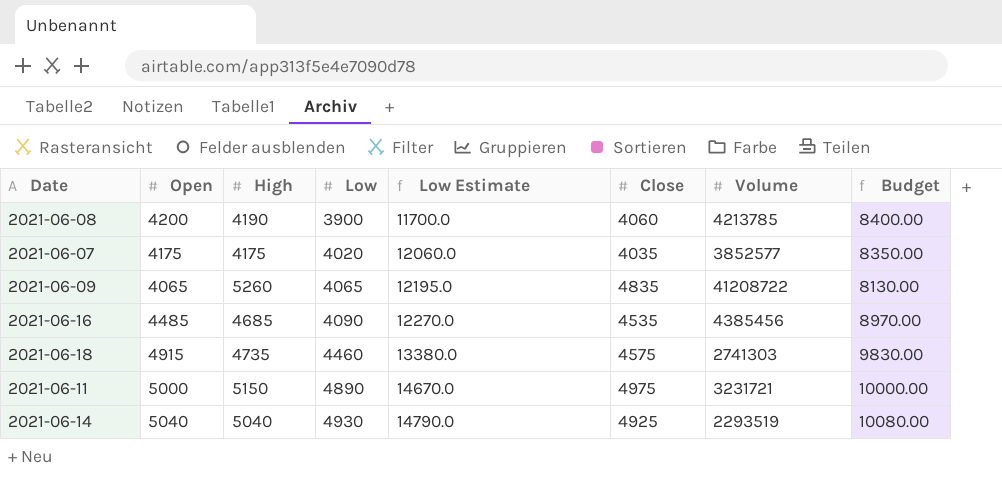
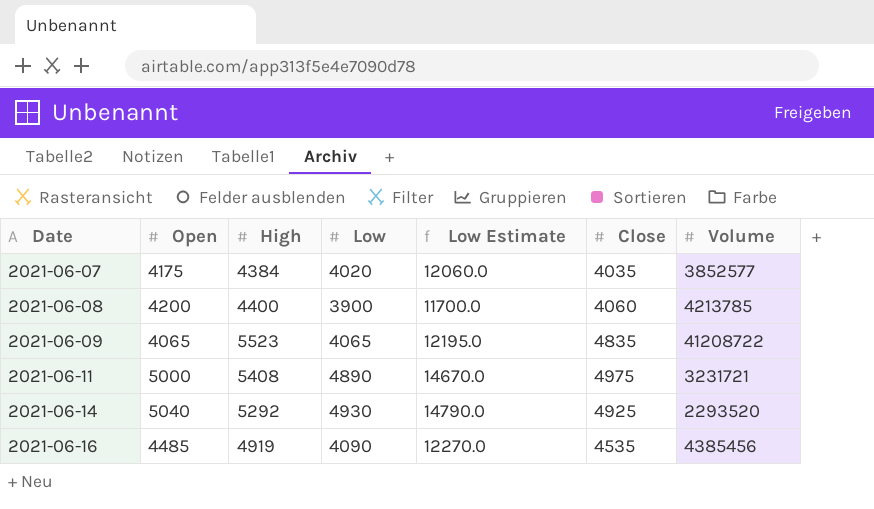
row order: Low ascending -> Date ascending
column Budget | formula: [Open] * 2 -> none
row 2021-06-18: 4915 | 4735 | 4460 | 13380.0 | 4575 | 2741303 | 9830.00 -> none
2021-06-07 | High: 4175 -> 4384
2021-06-08 | High: 4190 -> 4400
2021-06-09 | High: 5260 -> 5523
2021-06-11 | High: 5150 -> 5408
2021-06-14 | High: 5040 -> 5292
2021-06-14 | Volume: 2293519 -> 2293520
2021-06-16 | High: 4685 -> 4919

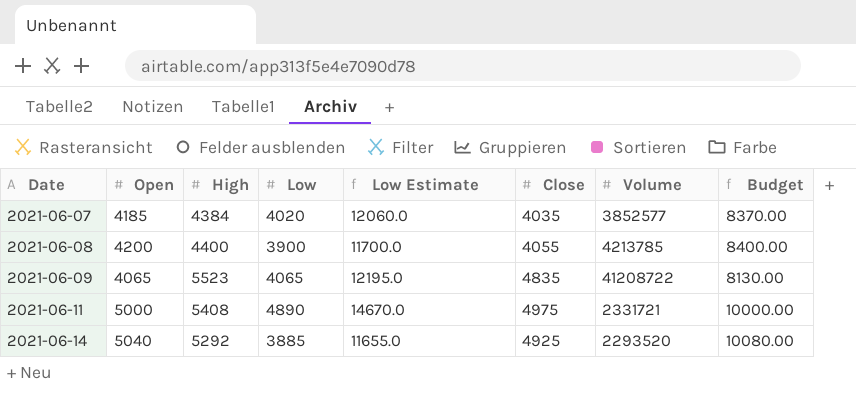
column Budget | formula: none -> [Open] * 2
row 2021-06-16: 4485 | 4919 | 4090 | 12270.0 | 4535 | 4385456 -> none
2021-06-07 | Open: 4175 -> 4185
2021-06-08 | Close: 4060 -> 4055
2021-06-11 | Volume: 3231721 -> 2331721
2021-06-14 | Low: 4930 -> 3885
2021-06-14 | Low Estimate: 14790.0 -> 11655.0

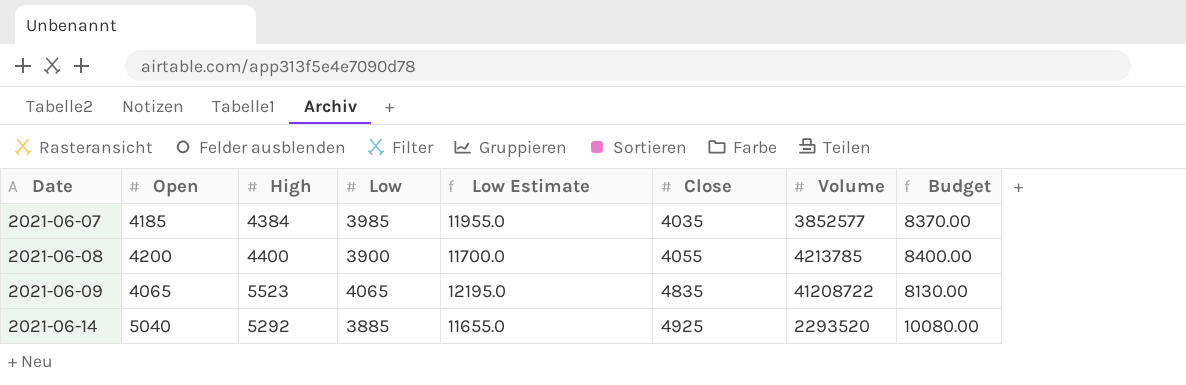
row 2021-06-11: 5000 | 5408 | 4890 | 14670.0 | 4975 | 2331721 | 10000.00 -> none
2021-06-07 | Low: 4020 -> 3985
2021-06-07 | Low Estimate: 12060.0 -> 11955.0

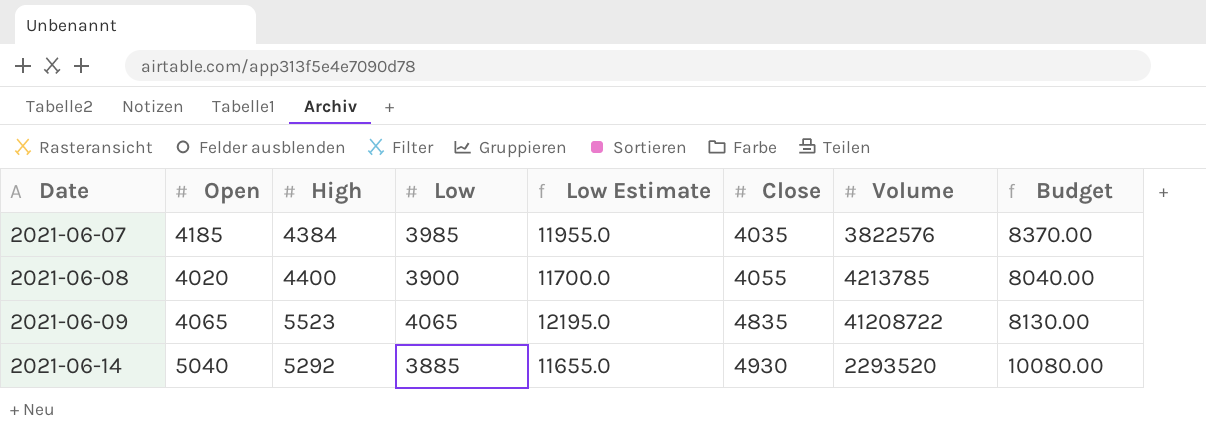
2021-06-07 | Volume: 3852577 -> 3822576
2021-06-08 | Open: 4200 -> 4020
2021-06-08 | Budget: 8400.00 -> 8040.00
2021-06-14 | Close: 4925 -> 4930

